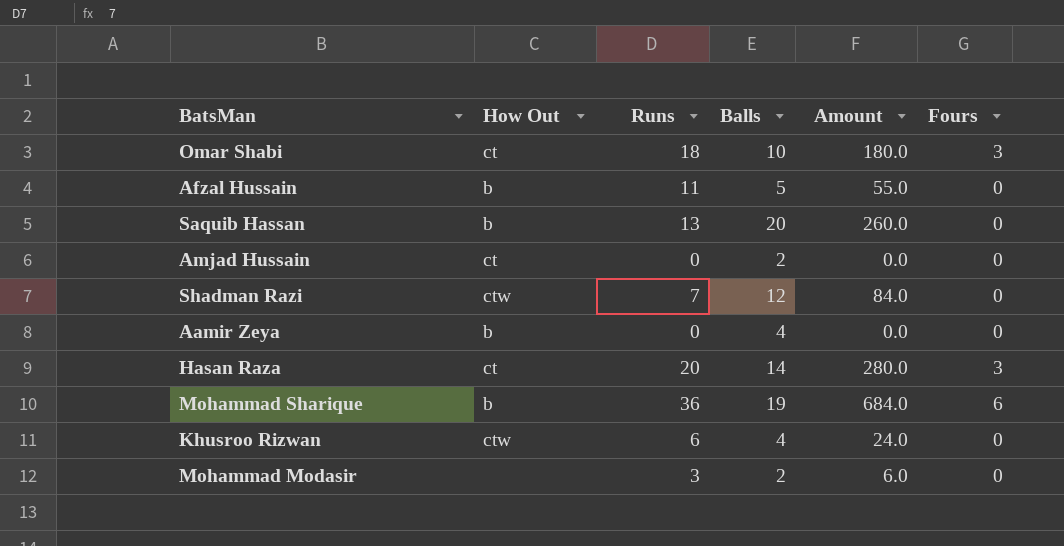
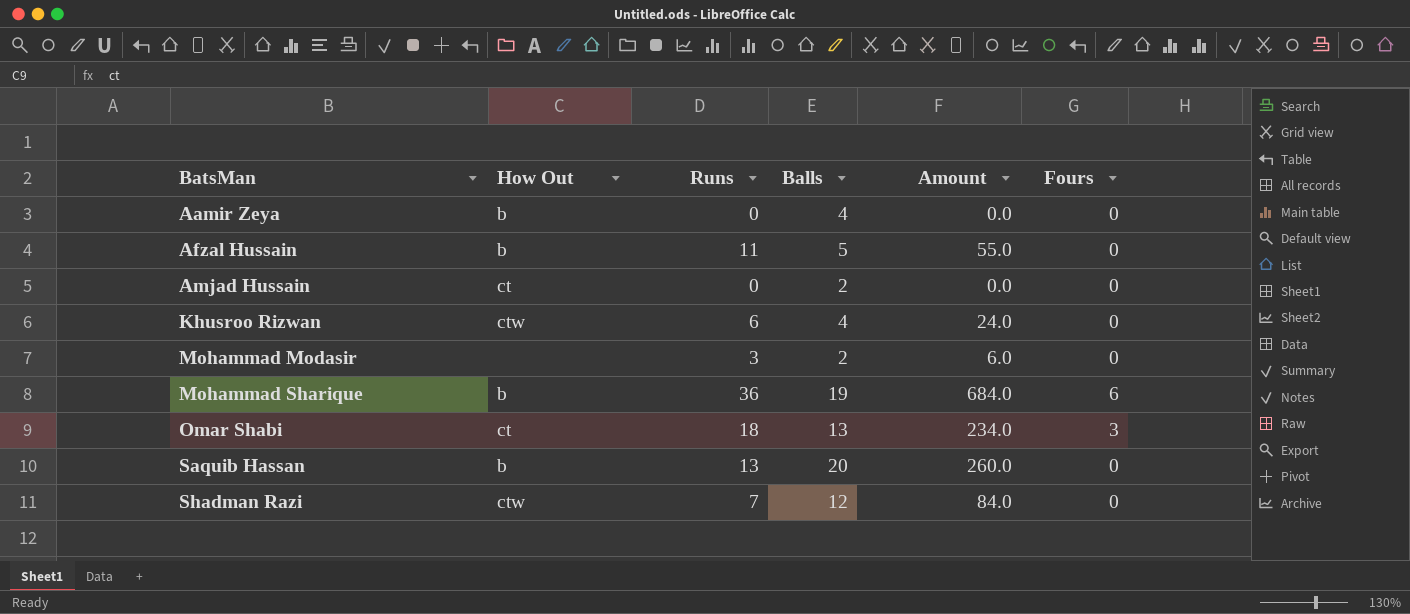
row order: none -> BatsMan ascending
row Hasan Raza: ct | 20 | 14 | 280.0 | 3 -> none
Omar Shabi | Balls: 10 -> 13
Omar Shabi | Amount: 180.0 -> 234.0

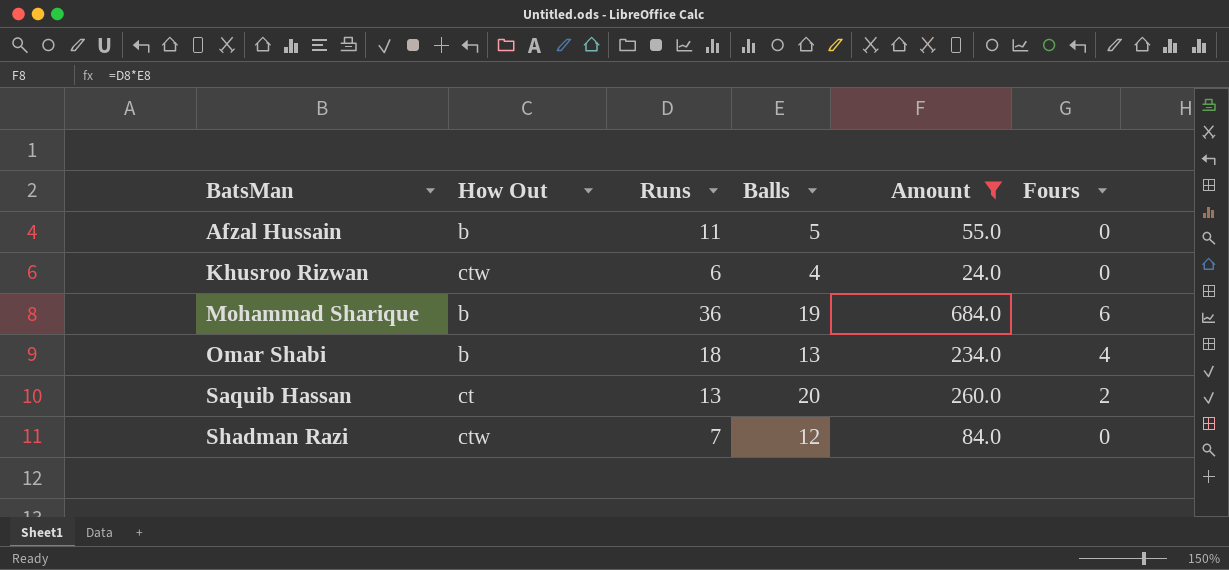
filter: none -> Amount >= 24.0
Omar Shabi | How Out: ct -> b
Omar Shabi | Fours: 3 -> 4
Saquib Hassan | How Out: b -> ct
Saquib Hassan | Fours: 0 -> 2

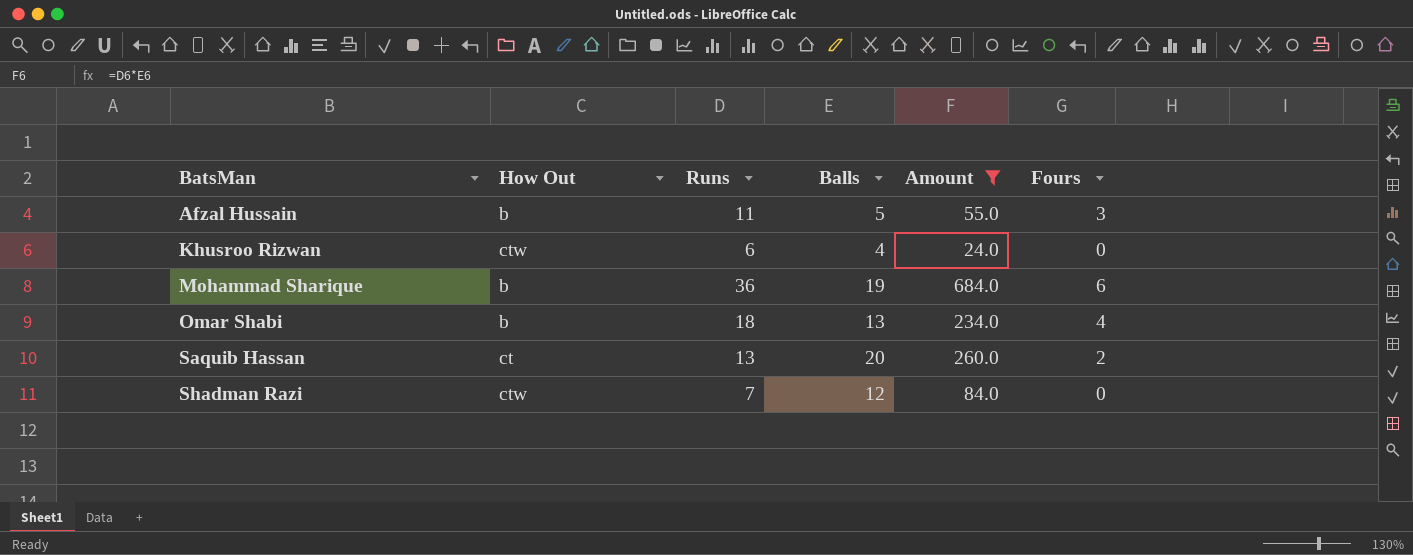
Afzal Hussain | Fours: 0 -> 3

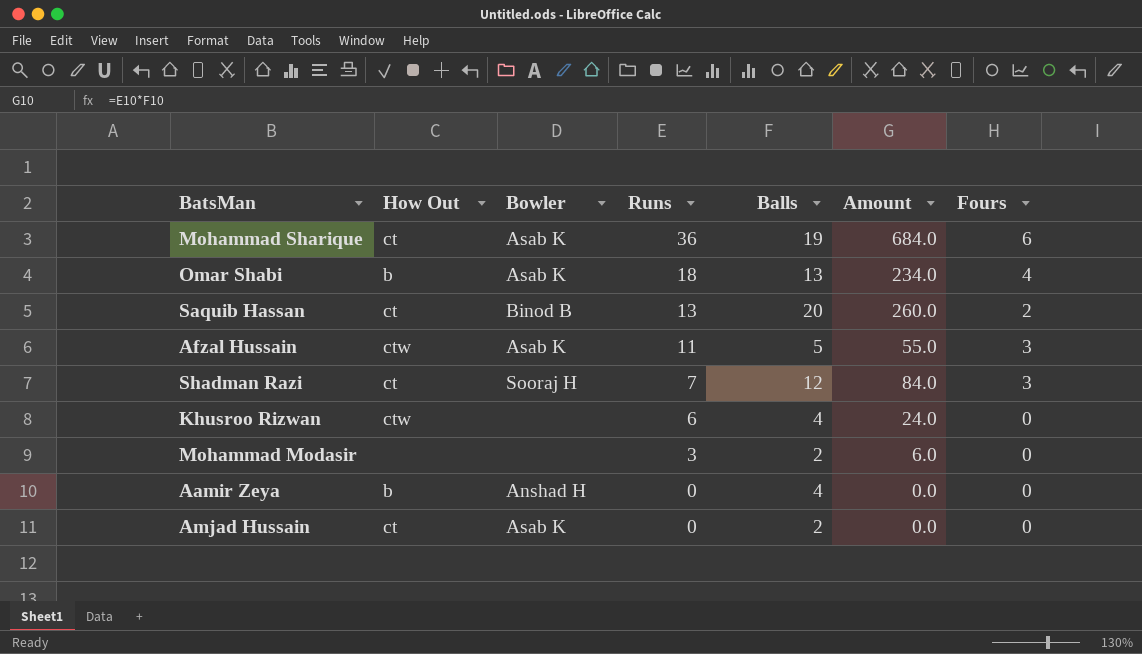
filter: Amount >= 24.0 -> none
row order: BatsMan ascending -> Runs descending
column Bowler | position: none -> 3
Mohammad Sharique | How Out: b -> ct
Afzal Hussain | How Out: b -> ctw
Shadman Razi | How Out: ctw -> ct
Shadman Razi | Fours: 0 -> 3

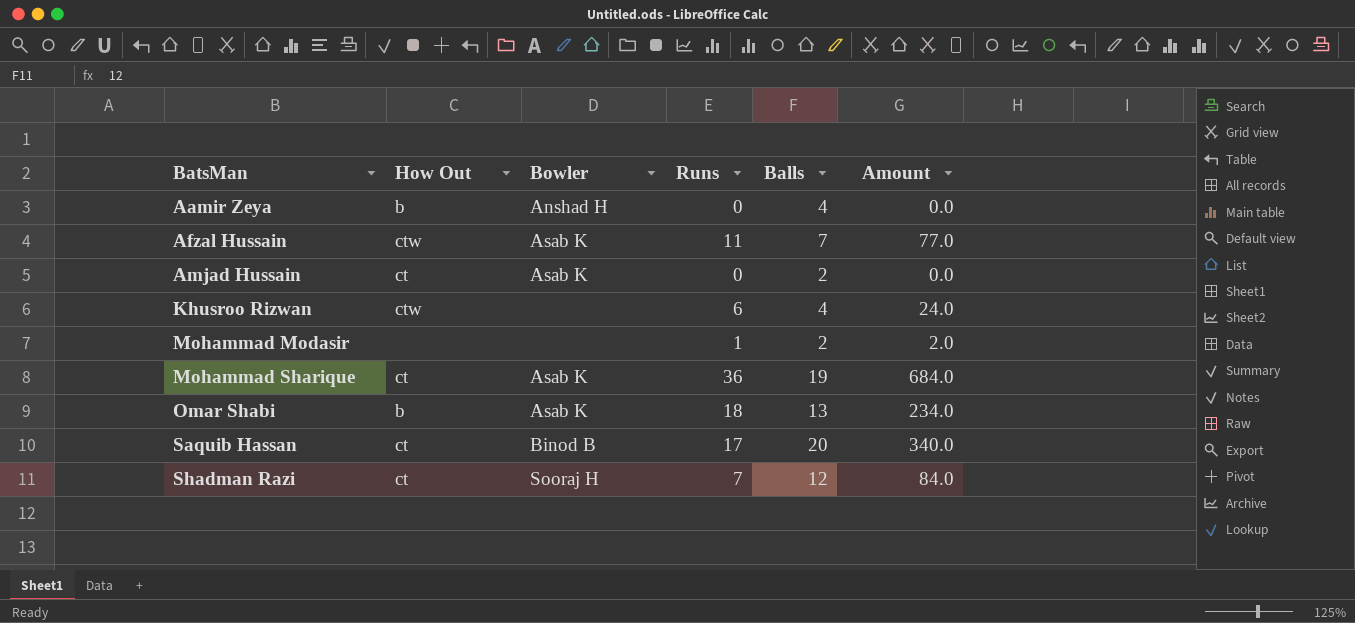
row order: Runs descending -> BatsMan ascending
column Fours | position: 7 -> none
Afzal Hussain | Balls: 5 -> 7
Afzal Hussain | Amount: 55.0 -> 77.0
Mohammad Modasir | Runs: 3 -> 1
Mohammad Modasir | Amount: 6.0 -> 2.0
Saquib Hassan | Runs: 13 -> 17
Saquib Hassan | Amount: 260.0 -> 340.0

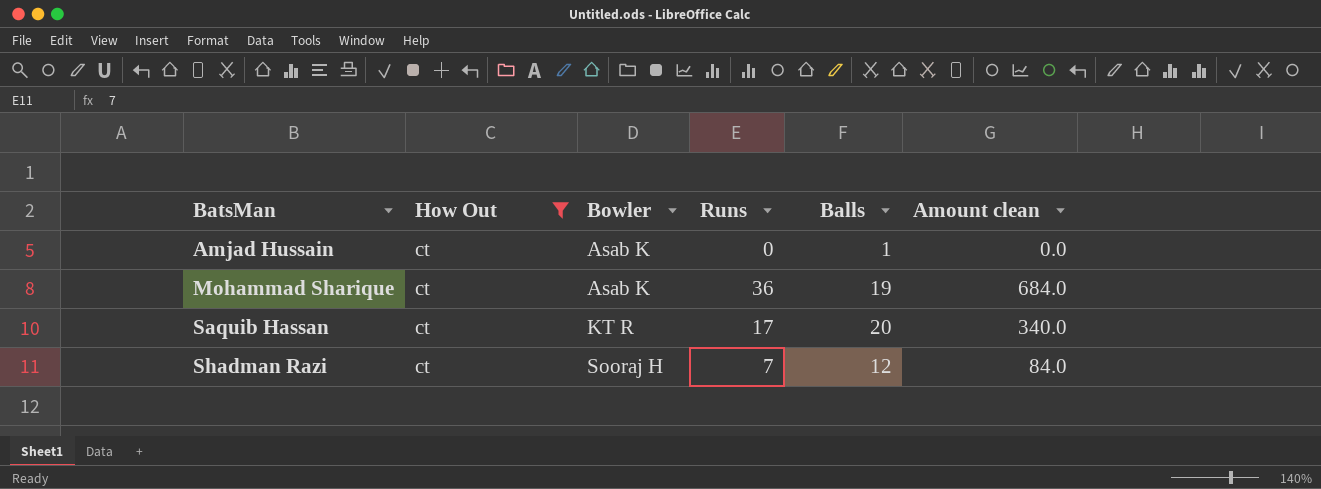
filter: none -> How Out = ct
column name: Amount -> Amount clean
Amjad Hussain | Balls: 2 -> 1
Saquib Hassan | Bowler: Binod B -> KT R

